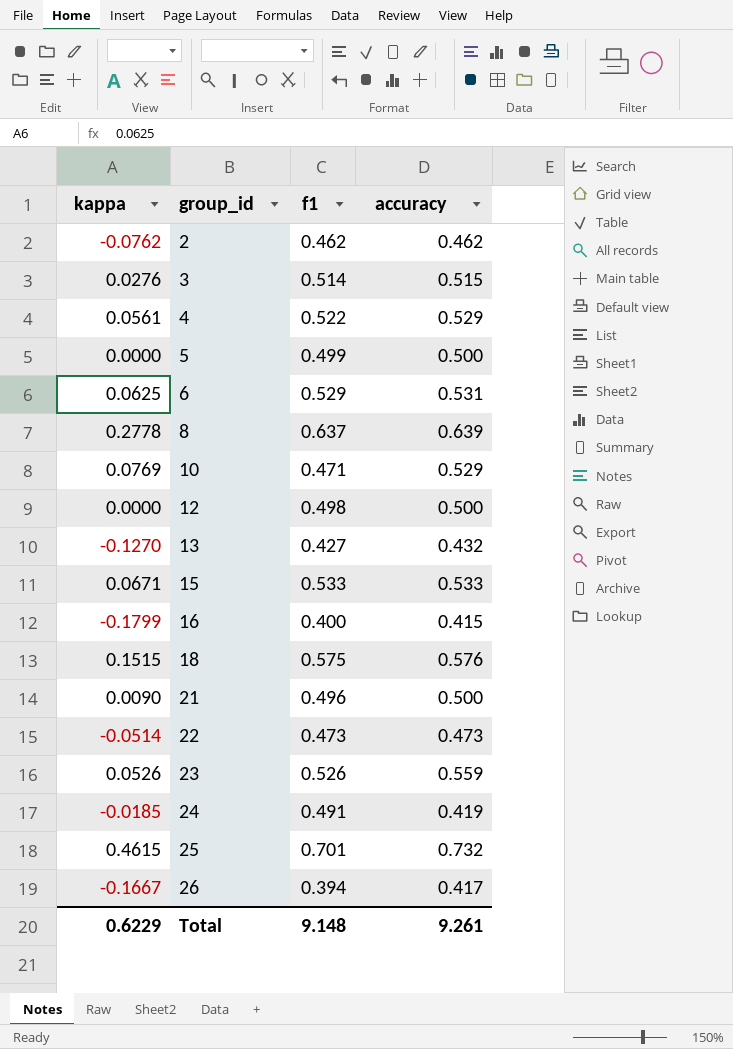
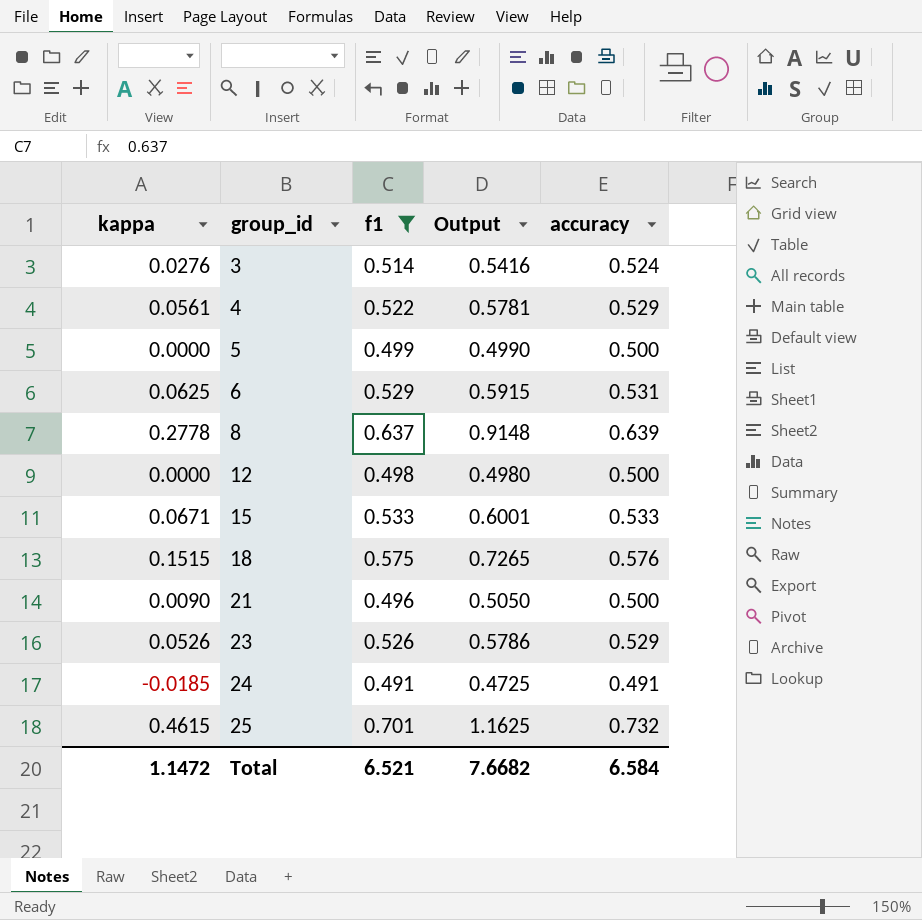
filter: none -> f1 >= 0.491
column Output | formula: none -> [kappa] + [f1]
3 | accuracy: 0.515 -> 0.524
23 | accuracy: 0.559 -> 0.529
24 | accuracy: 0.419 -> 0.491
Total | kappa: 0.6229 -> 1.1472
Total | f1: 9.148 -> 6.521
Total | accuracy: 9.261 -> 6.584

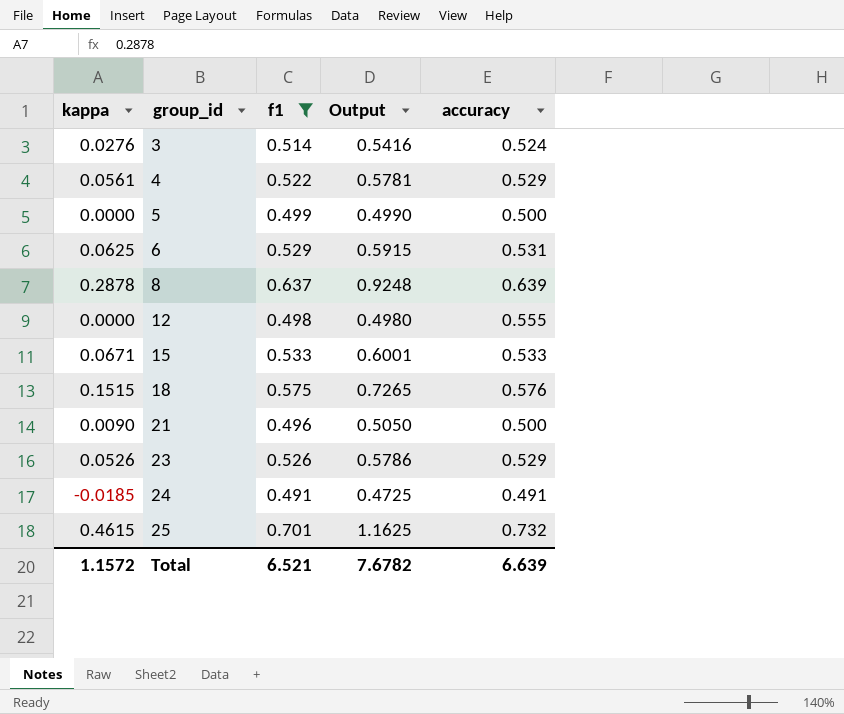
8 | kappa: 0.2778 -> 0.2878
8 | Output: 0.9148 -> 0.9248
12 | accuracy: 0.500 -> 0.555
Total | kappa: 1.1472 -> 1.1572
Total | Output: 7.6682 -> 7.6782
Total | accuracy: 6.584 -> 6.639

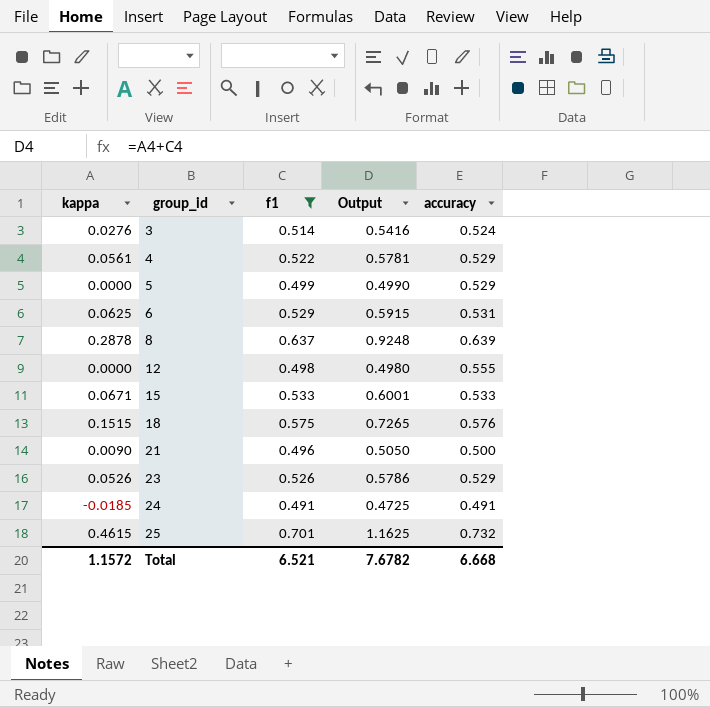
5 | accuracy: 0.500 -> 0.529
Total | accuracy: 6.639 -> 6.668

